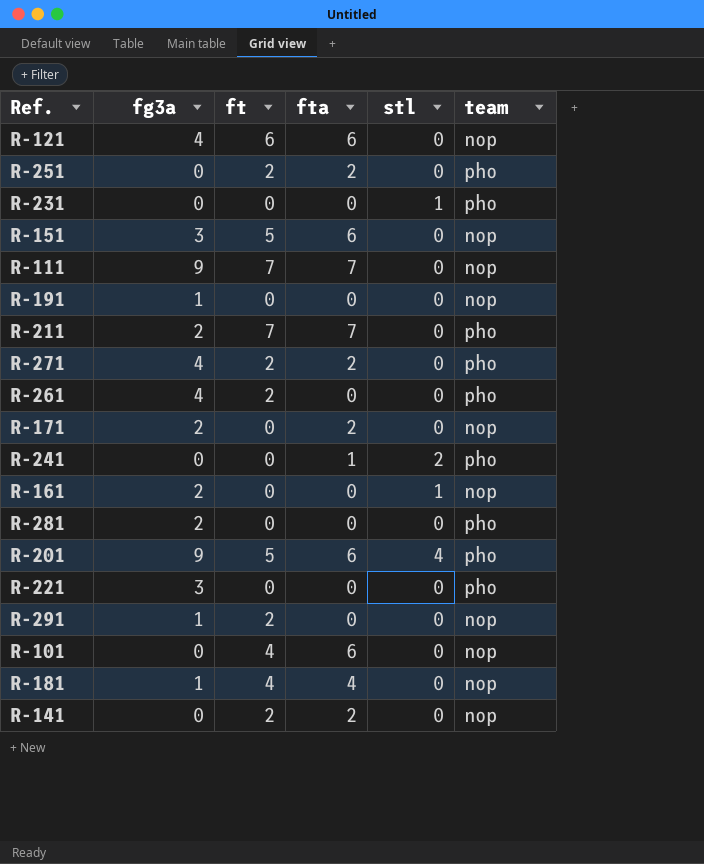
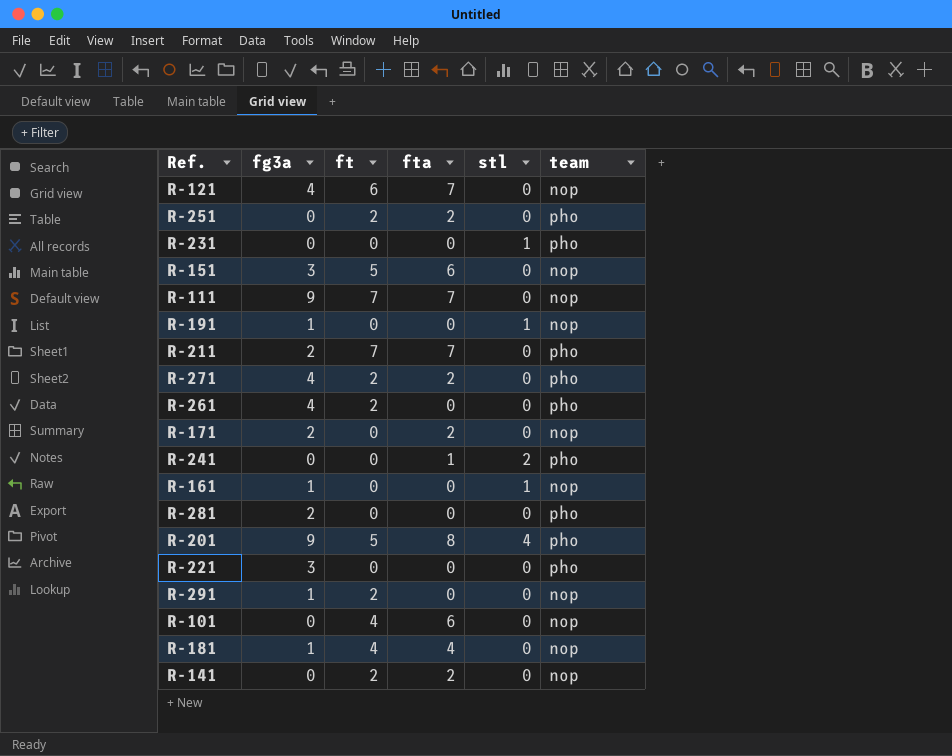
R-121 | fta: 6 -> 7
R-191 | stl: 0 -> 1
R-161 | fg3a: 2 -> 1
R-201 | fta: 6 -> 8

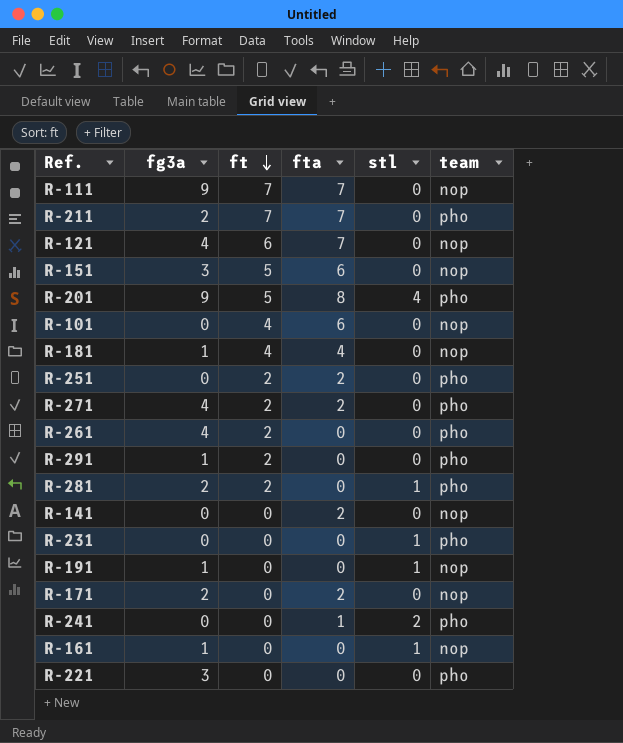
row order: none -> ft descending
R-291 | team: nop -> pho
R-281 | ft: 0 -> 2
R-281 | stl: 0 -> 1
R-141 | ft: 2 -> 0

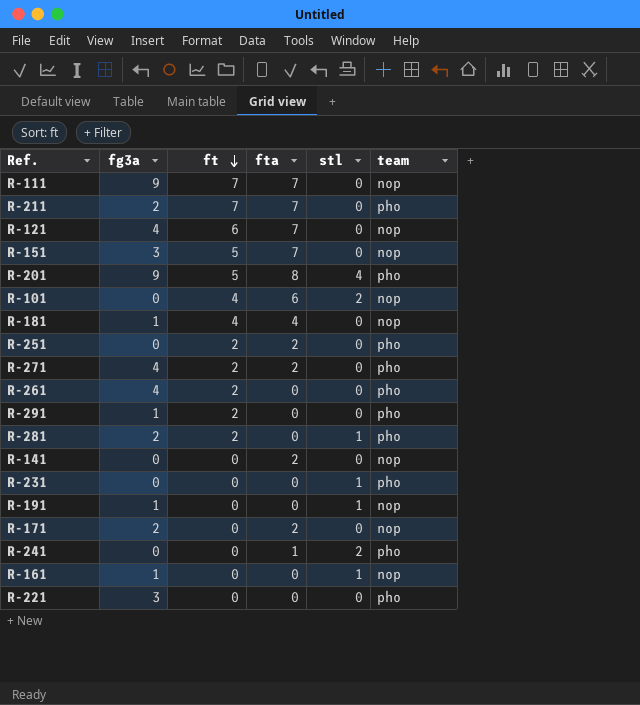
R-151 | fta: 6 -> 7
R-101 | stl: 0 -> 2

